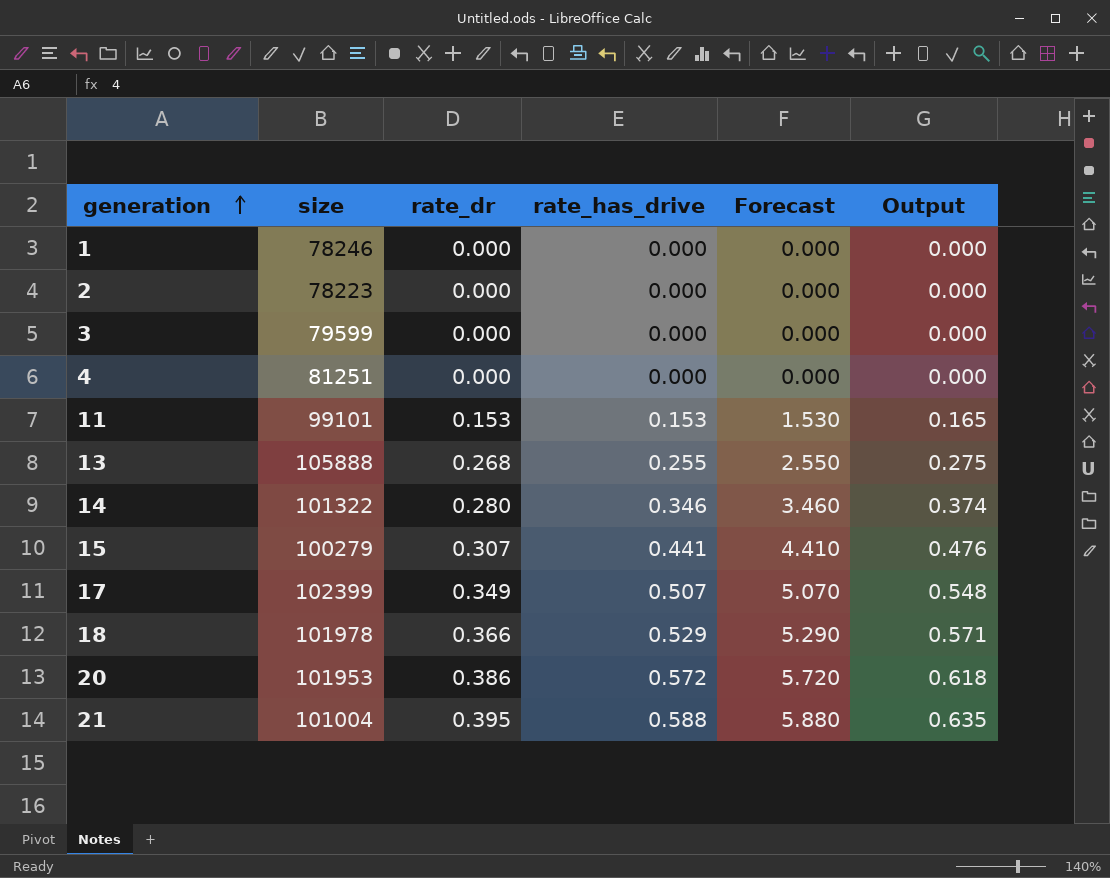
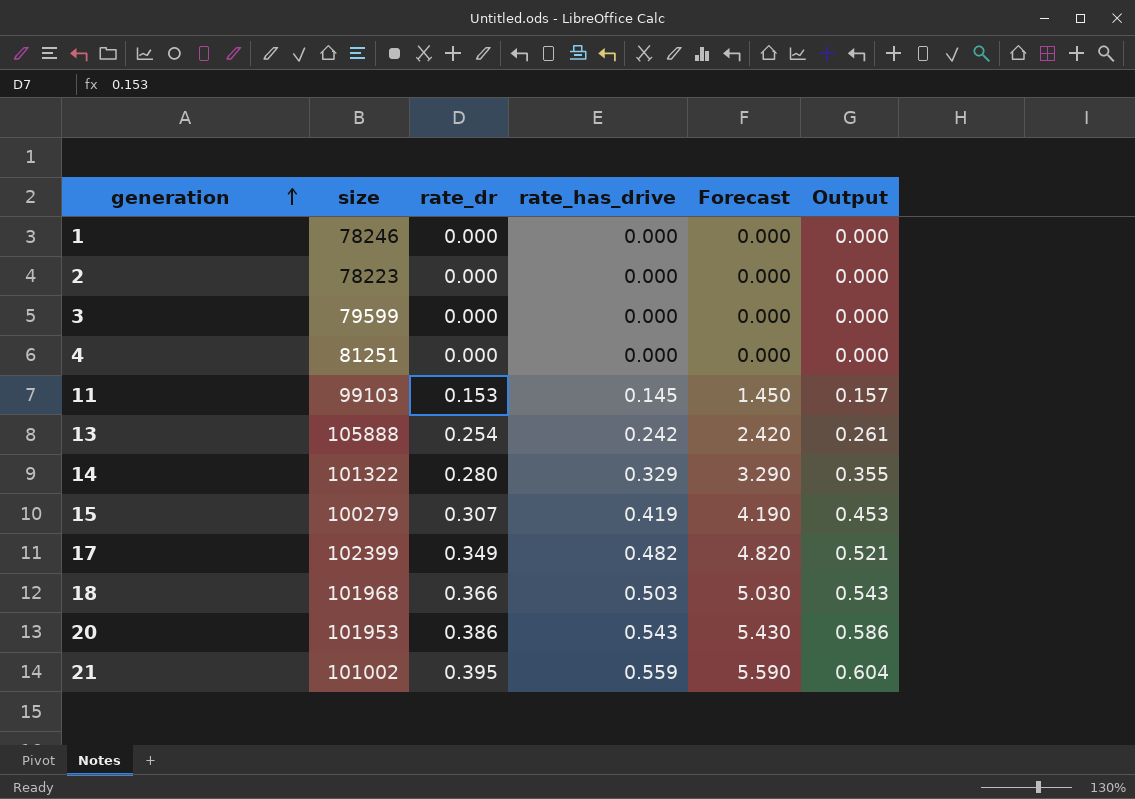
11 | size: 99101 -> 99103
11 | rate_has_drive: 0.153 -> 0.145
11 | Forecast: 1.530 -> 1.450
11 | Output: 0.165 -> 0.157
13 | rate_dr: 0.268 -> 0.254
13 | rate_has_drive: 0.255 -> 0.242
13 | Forecast: 2.550 -> 2.420
13 | Output: 0.275 -> 0.261
14 | rate_has_drive: 0.346 -> 0.329
14 | Forecast: 3.460 -> 3.290
14 | Output: 0.374 -> 0.355
15 | rate_has_drive: 0.441 -> 0.419
15 | Forecast: 4.410 -> 4.190
15 | Output: 0.476 -> 0.453
17 | rate_has_drive: 0.507 -> 0.482
17 | Forecast: 5.070 -> 4.820
17 | Output: 0.548 -> 0.521
18 | size: 101978 -> 101968
18 | rate_has_drive: 0.529 -> 0.503
18 | Forecast: 5.290 -> 5.030
18 | Output: 0.571 -> 0.543
20 | rate_has_drive: 0.572 -> 0.543
20 | Forecast: 5.720 -> 5.430
20 | Output: 0.618 -> 0.586
21 | size: 101004 -> 101002
21 | rate_has_drive: 0.588 -> 0.559
21 | Forecast: 5.880 -> 5.590
21 | Output: 0.635 -> 0.604

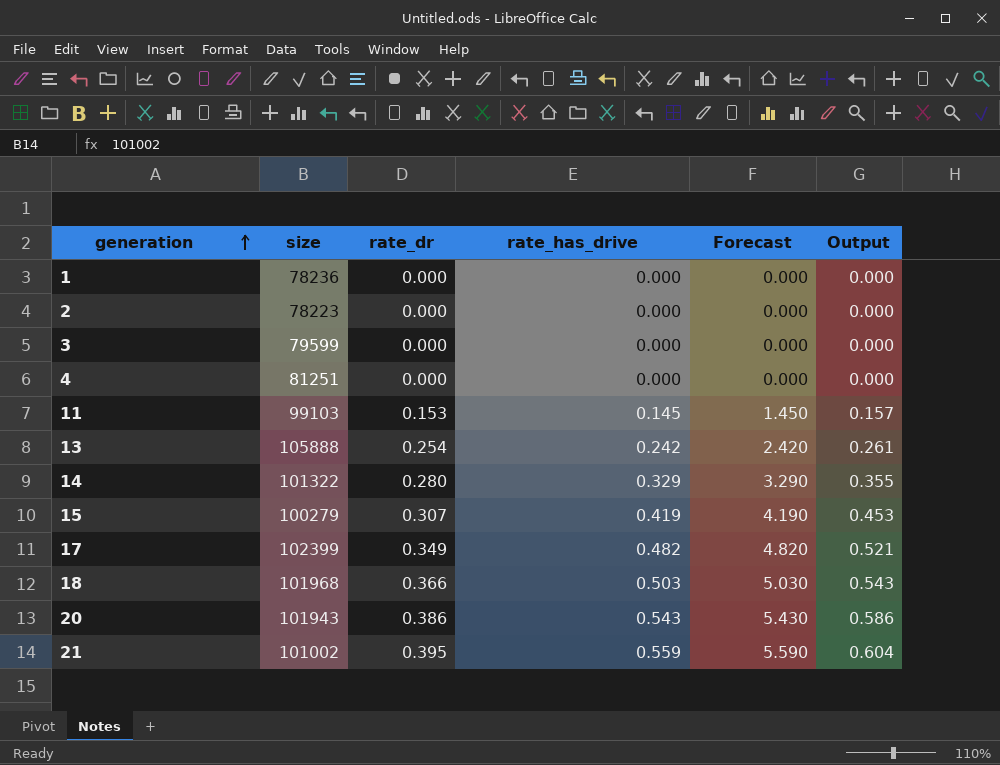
1 | size: 78246 -> 78236
20 | size: 101953 -> 101943

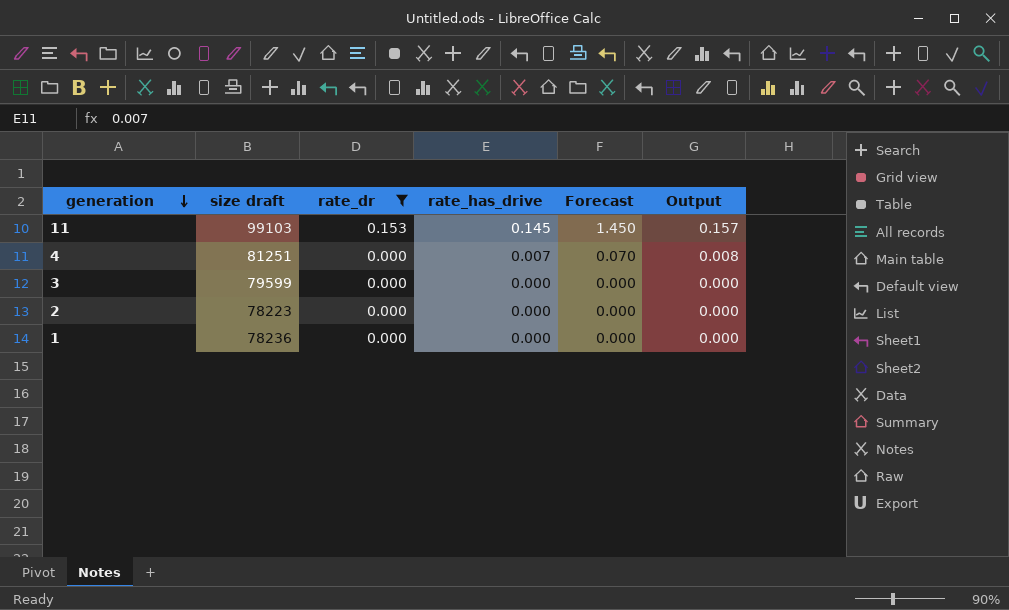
filter: none -> rate_dr <= 0.153
row order: generation ascending -> generation descending
column name: size -> size draft
4 | rate_has_drive: 0.000 -> 0.007
4 | Forecast: 0.000 -> 0.070
4 | Output: 0.000 -> 0.008

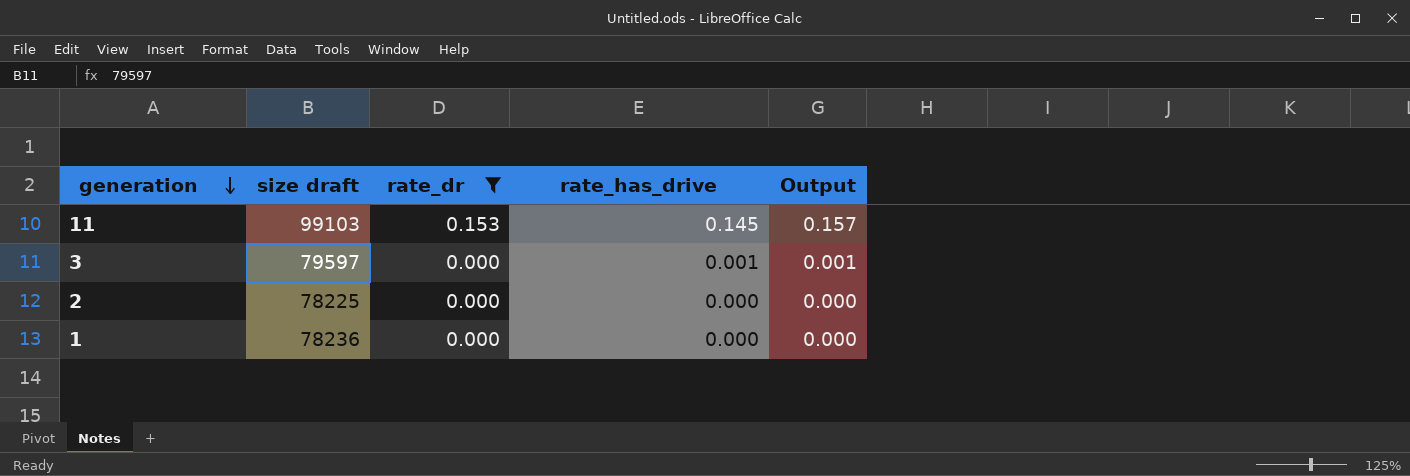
column Forecast | formula: [rate_has_drive] * 10 -> none
row 4: 81251 | 0.000 | 0.007 | 0.070 | 0.008 -> none
3 | size draft: 79599 -> 79597
3 | rate_has_drive: 0.000 -> 0.001
3 | Output: 0.000 -> 0.001
2 | size draft: 78223 -> 78225

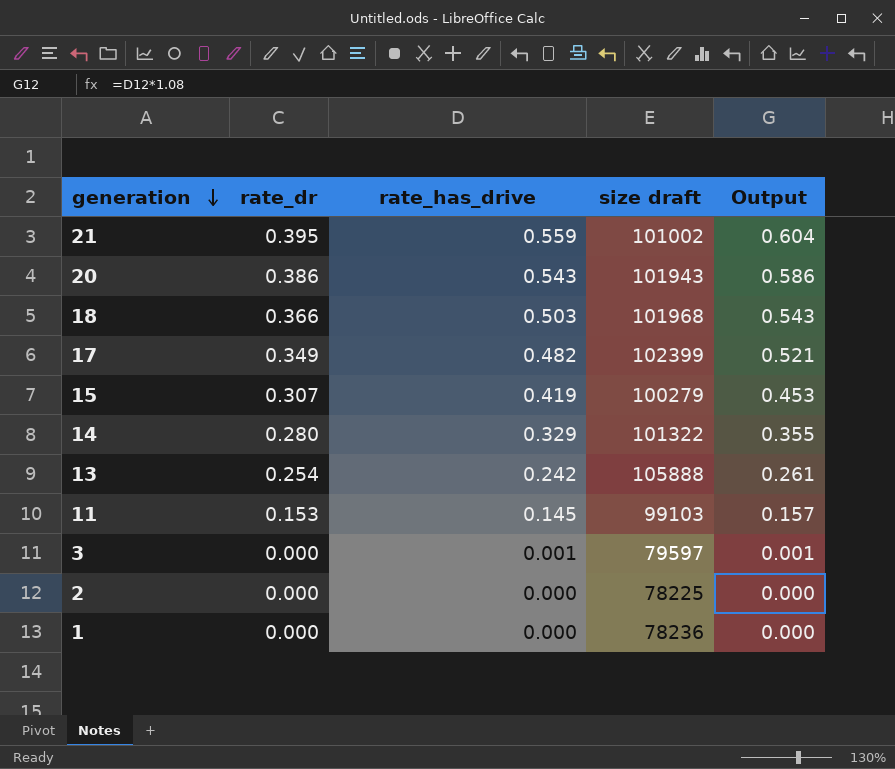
filter: rate_dr <= 0.153 -> none
column size draft | position: 2 -> 4

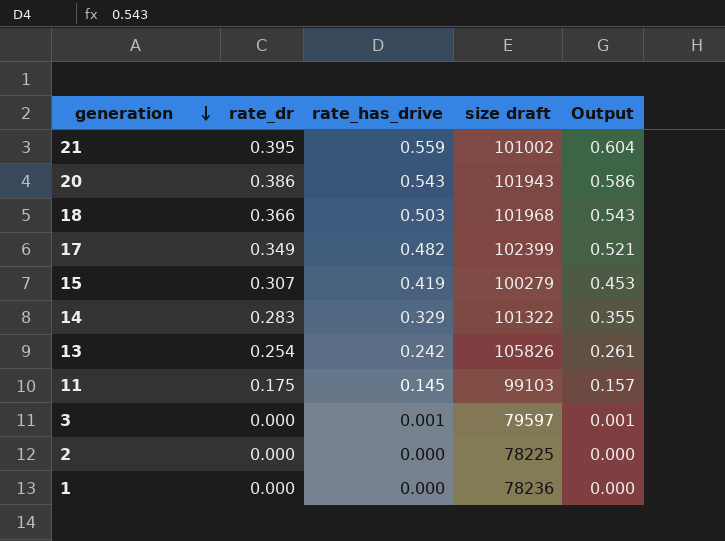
14 | rate_dr: 0.280 -> 0.283
13 | size draft: 105888 -> 105826
11 | rate_dr: 0.153 -> 0.175

